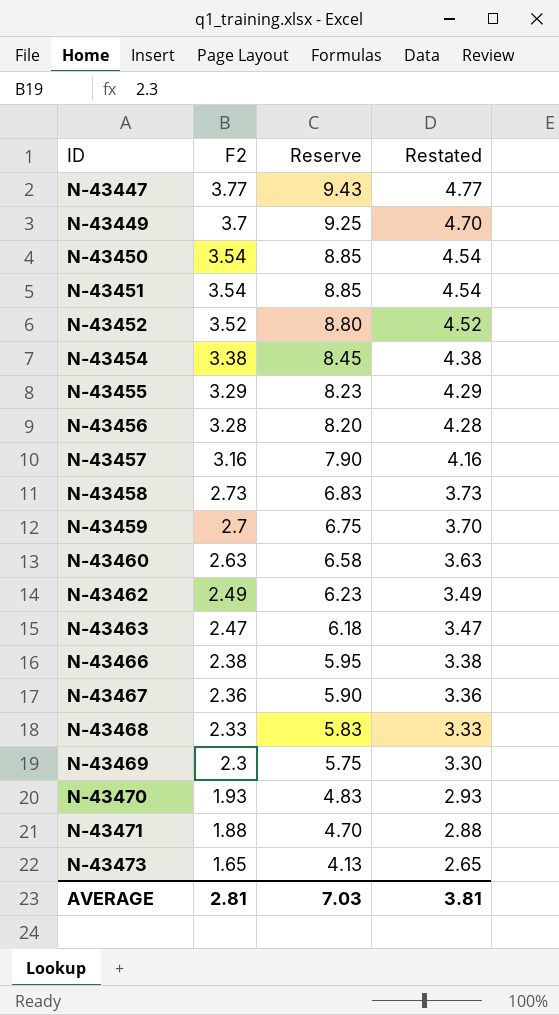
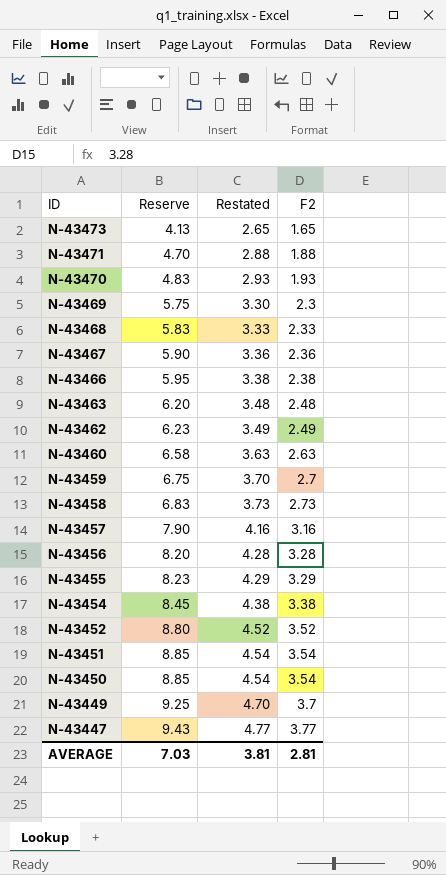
row order: ID ascending -> ID descending
column F2 | position: 2 -> 4
N-43463 | Reserve: 6.18 -> 6.20
N-43463 | Restated: 3.47 -> 3.48
N-43463 | F2: 2.47 -> 2.48

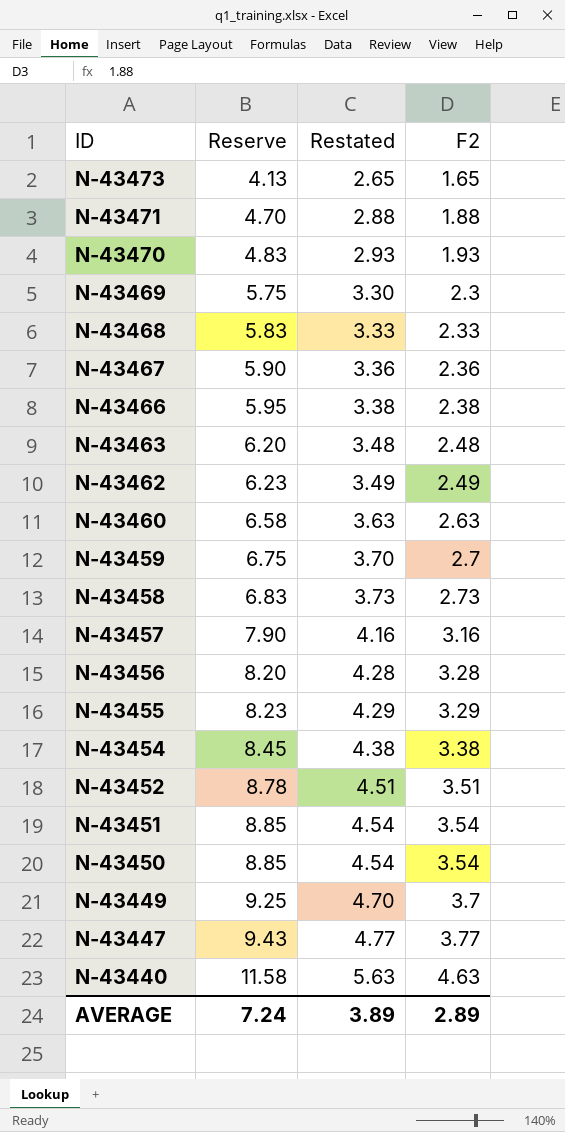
N-43452 | Reserve: 8.80 -> 8.78
N-43452 | Restated: 4.52 -> 4.51
N-43452 | F2: 3.52 -> 3.51
row N-43440: none -> 11.58 | 5.63 | 4.63
AVERAGE | Reserve: 7.03 -> 7.24
AVERAGE | Restated: 3.81 -> 3.89
AVERAGE | F2: 2.81 -> 2.89

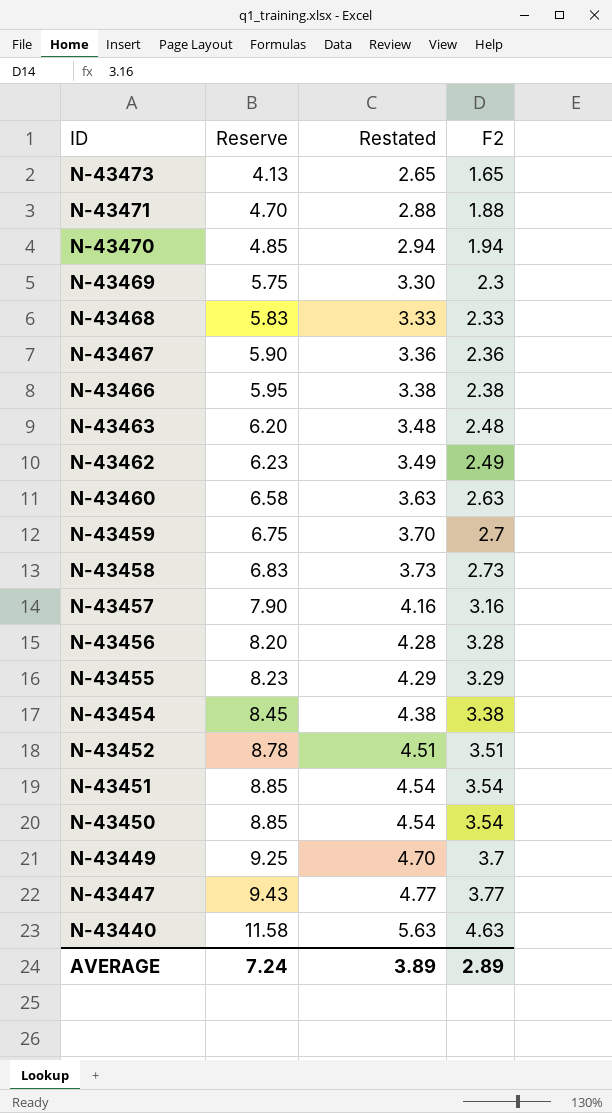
N-43470 | Reserve: 4.83 -> 4.85
N-43470 | Restated: 2.93 -> 2.94
N-43470 | F2: 1.93 -> 1.94

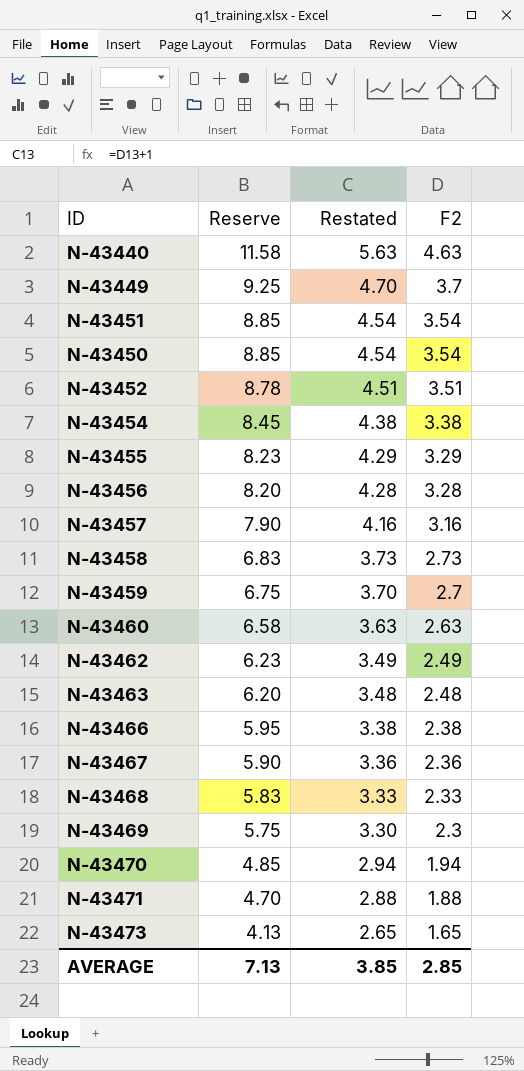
row order: ID descending -> Reserve descending
row N-43447: 9.43 | 4.77 | 3.77 -> none
AVERAGE | Reserve: 7.24 -> 7.13
AVERAGE | Restated: 3.89 -> 3.85
AVERAGE | F2: 2.89 -> 2.85

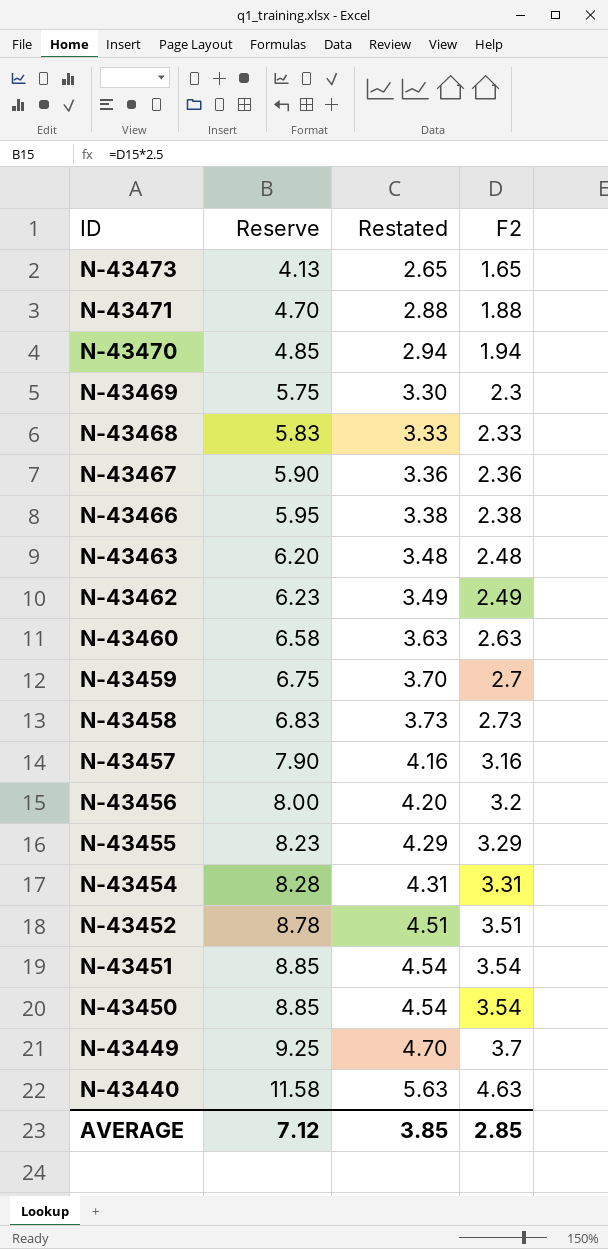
row order: Reserve descending -> ID descending
N-43456 | Reserve: 8.20 -> 8.00
N-43456 | Restated: 4.28 -> 4.20
N-43456 | F2: 3.28 -> 3.2
N-43454 | Reserve: 8.45 -> 8.28
N-43454 | Restated: 4.38 -> 4.31
N-43454 | F2: 3.38 -> 3.31
AVERAGE | Reserve: 7.13 -> 7.12

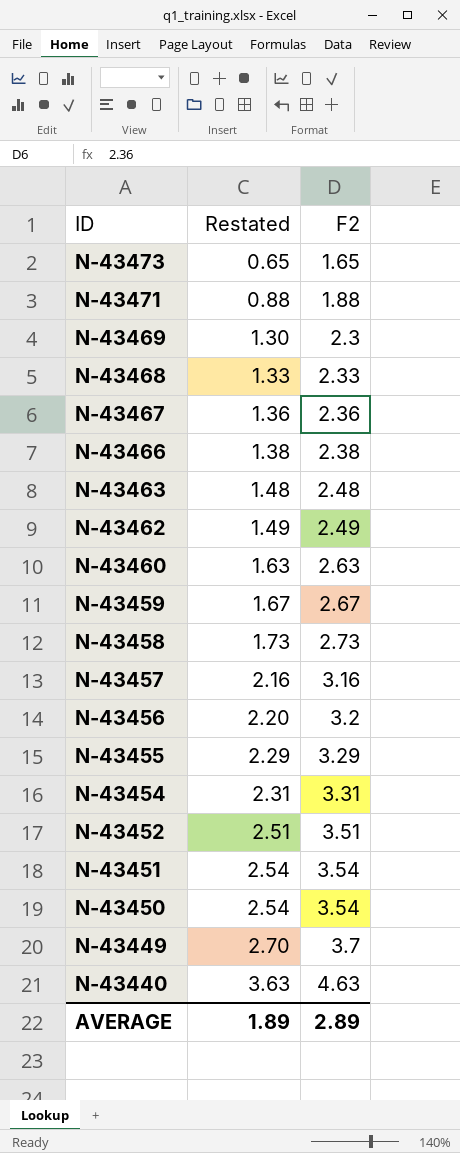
column Reserve | formula: [F2] * 2.5 -> none
column Restated | formula: [F2] + 1 -> [F2] - 1
row N-43470: 4.85 | 2.94 | 1.94 -> none
N-43459 | F2: 2.7 -> 2.67
AVERAGE | Restated: 3.85 -> 1.89
AVERAGE | F2: 2.85 -> 2.89

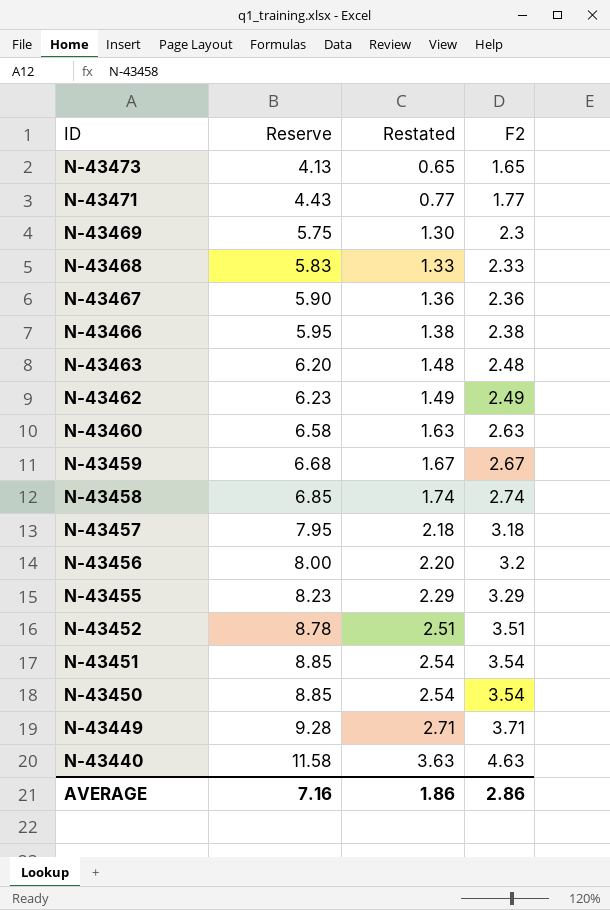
column Reserve | formula: none -> [F2] * 2.5
row N-43454: 2.31 | 3.31 -> none
N-43471 | Restated: 0.88 -> 0.77
N-43471 | F2: 1.88 -> 1.77
N-43458 | Restated: 1.73 -> 1.74
N-43458 | F2: 2.73 -> 2.74
N-43457 | Restated: 2.16 -> 2.18
N-43457 | F2: 3.16 -> 3.18
N-43449 | Restated: 2.70 -> 2.71
N-43449 | F2: 3.7 -> 3.71
AVERAGE | Restated: 1.89 -> 1.86
AVERAGE | F2: 2.89 -> 2.86

